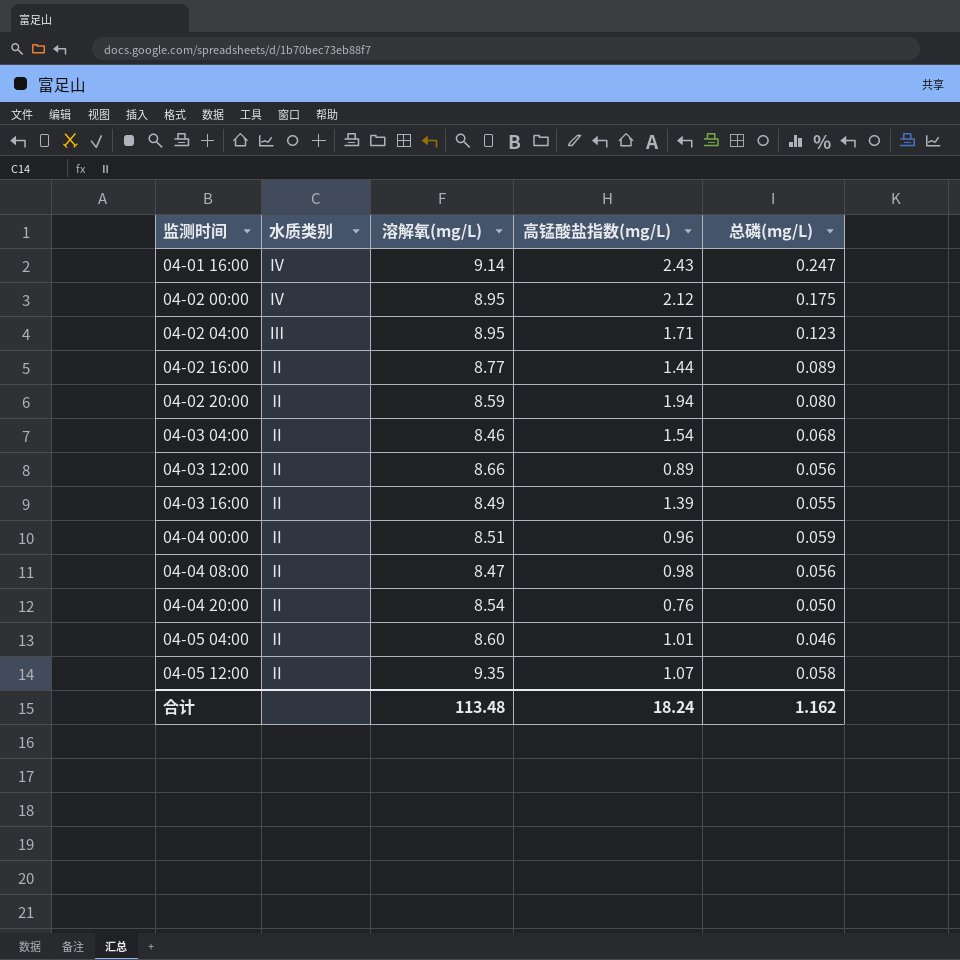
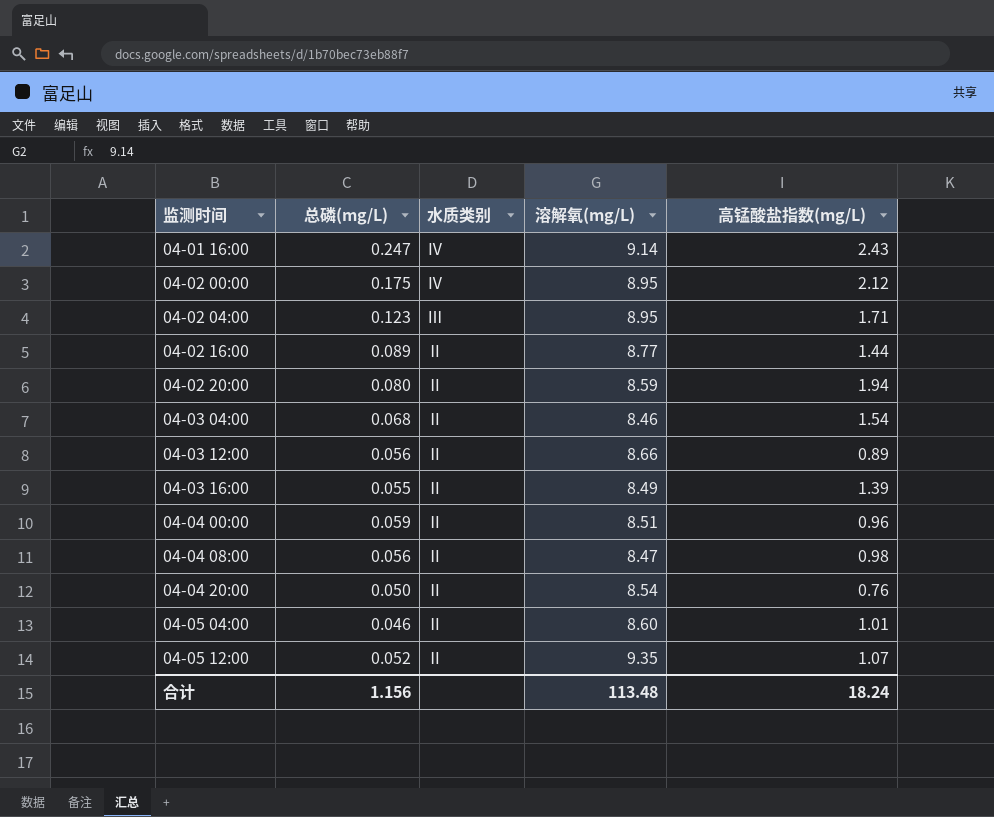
column 总磷(mg/L) | position: 5 -> 2
04-05 12:00 | 总磷(mg/L): 0.058 -> 0.052
合计 | 总磷(mg/L): 1.162 -> 1.156

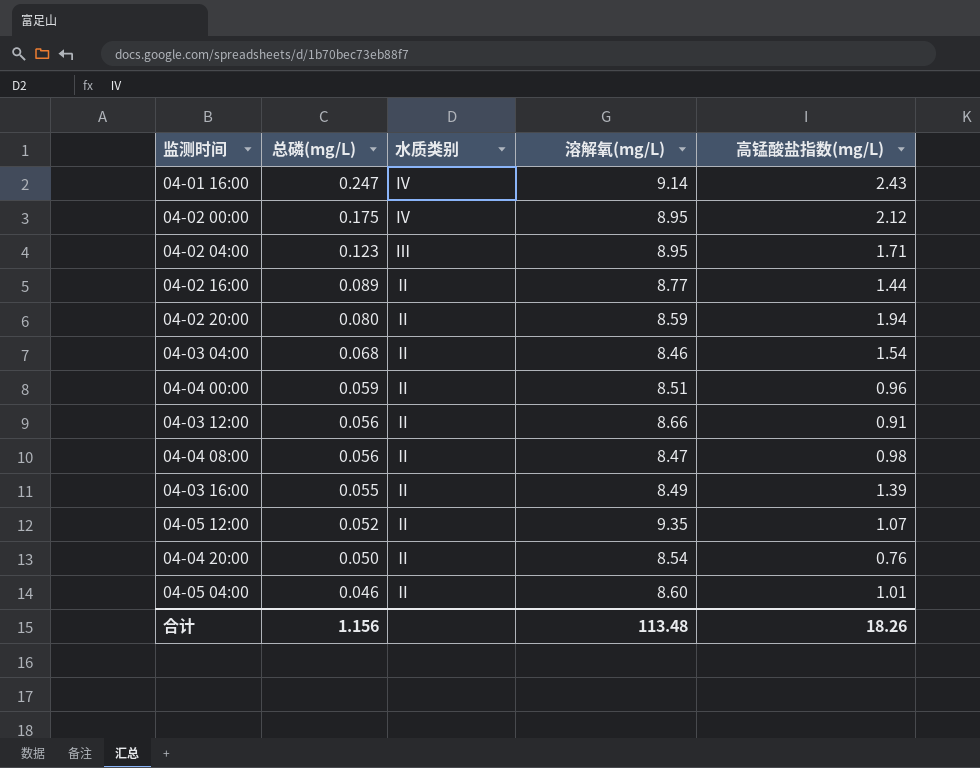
row order: 监测时间 ascending -> 总磷(mg/L) descending
04-03 12:00 | 高锰酸盐指数(mg/L): 0.89 -> 0.91
合计 | 高锰酸盐指数(mg/L): 18.24 -> 18.26

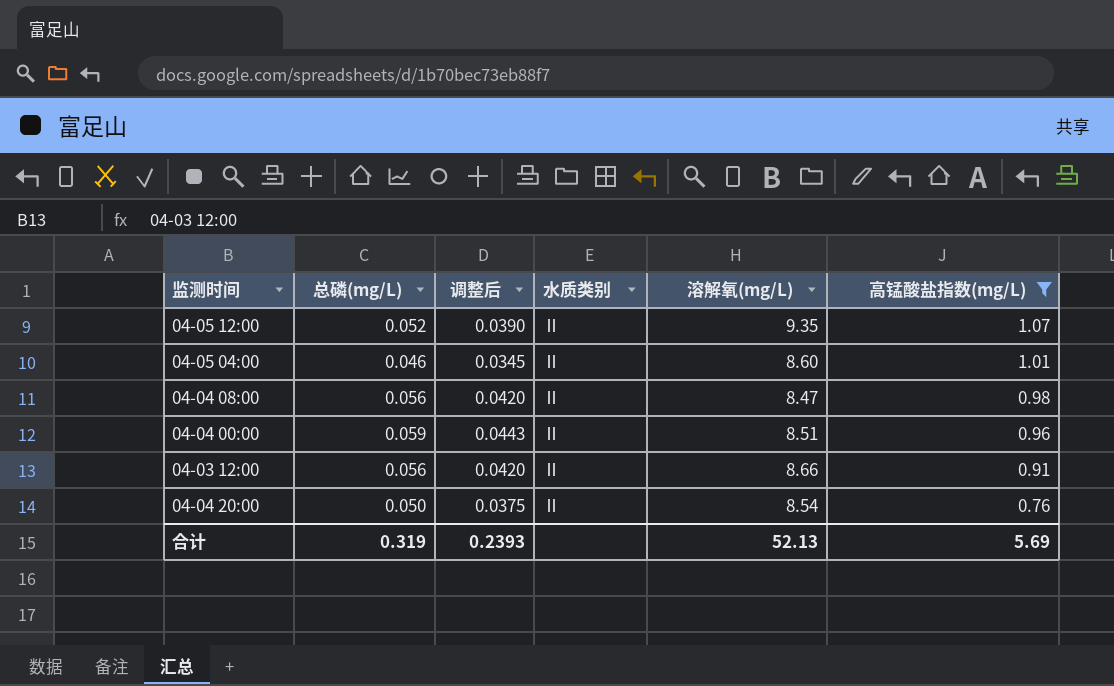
filter: none -> 高锰酸盐指数(mg/L) <= 1.07
row order: 总磷(mg/L) descending -> 高锰酸盐指数(mg/L) descending
column 调整后 | formula: none -> [总磷(mg/L)] * 0.75
合计 | 总磷(mg/L): 1.156 -> 0.319
合计 | 溶解氧(mg/L): 113.48 -> 52.13
合计 | 高锰酸盐指数(mg/L): 18.26 -> 5.69

